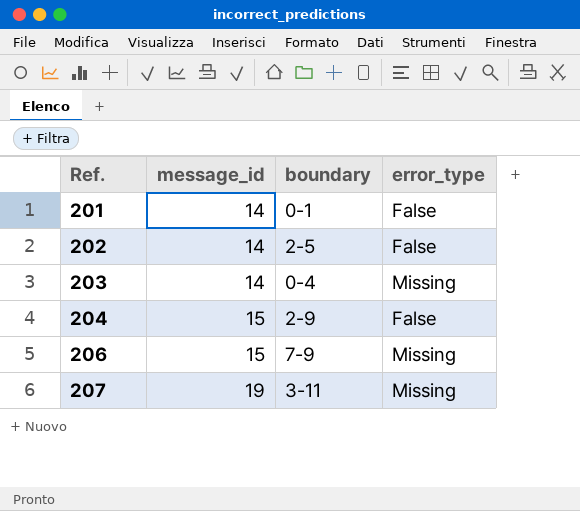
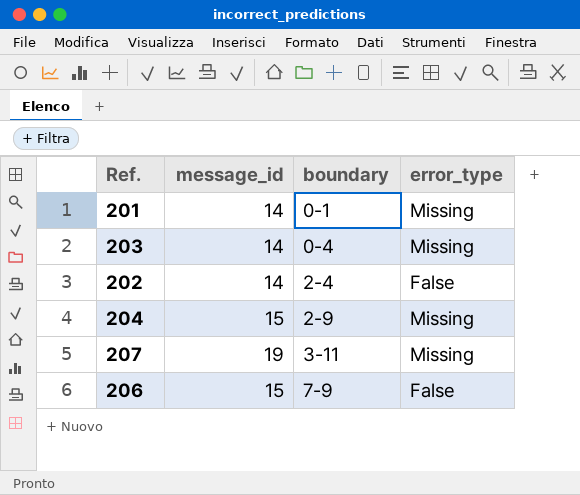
row order: Ref. ascending -> boundary ascending
201 | error_type: False -> Missing
202 | boundary: 2-5 -> 2-4
204 | error_type: False -> Missing
206 | error_type: Missing -> False

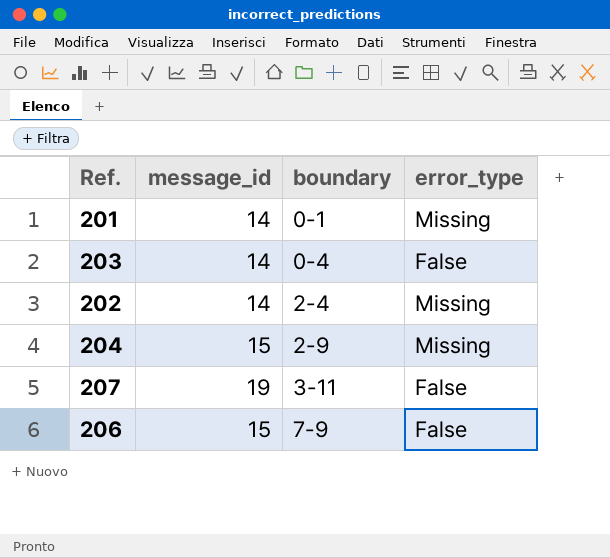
203 | error_type: Missing -> False
202 | error_type: False -> Missing
207 | error_type: Missing -> False

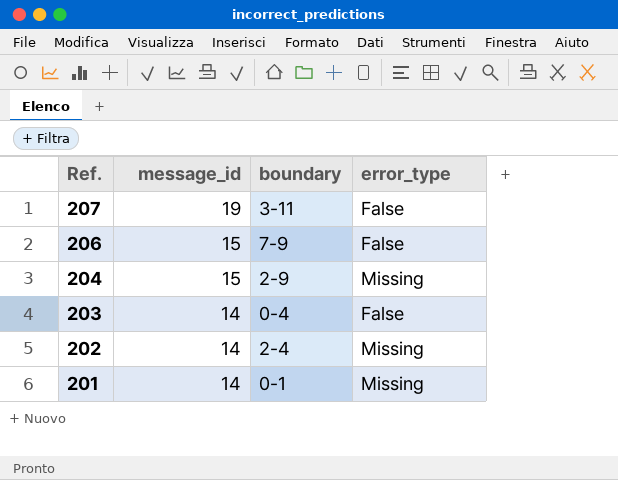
row order: boundary ascending -> Ref. descending

